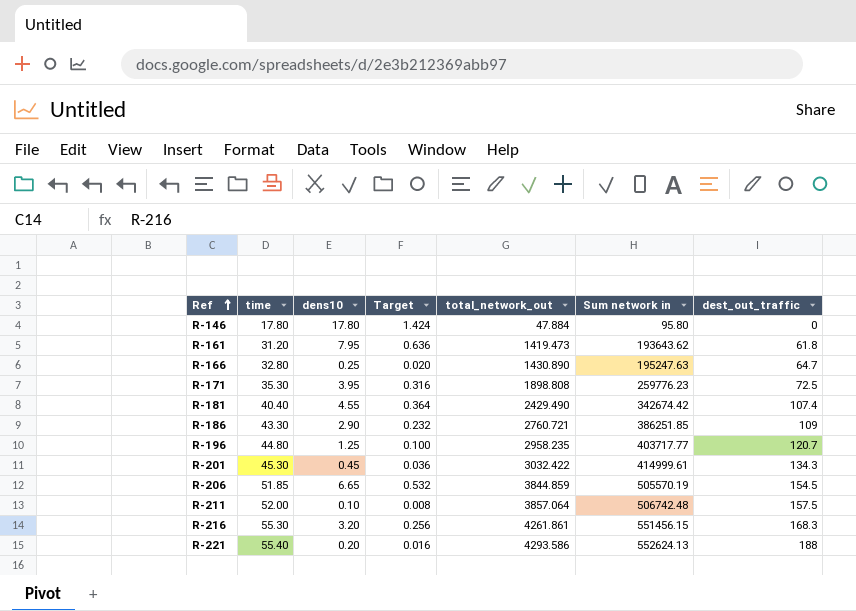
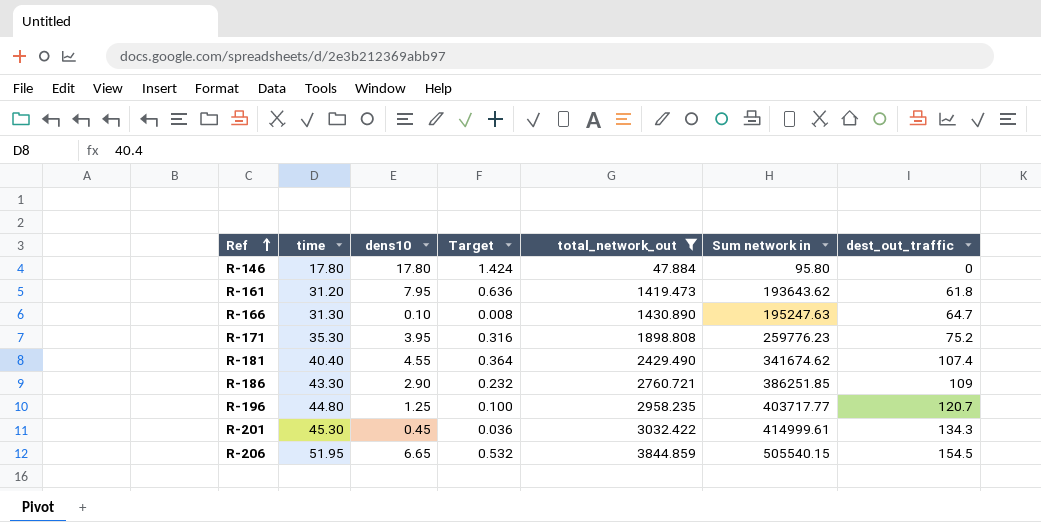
filter: none -> total_network_out <= 3844.859
R-166 | time: 32.80 -> 31.30
R-166 | dens10: 0.25 -> 0.10
R-166 | Target: 0.020 -> 0.008
R-171 | dest_out_traffic: 72.5 -> 75.2
R-181 | Sum network in: 342674.42 -> 341674.62
R-206 | time: 51.85 -> 51.95
R-206 | Sum network in: 505570.19 -> 505540.15

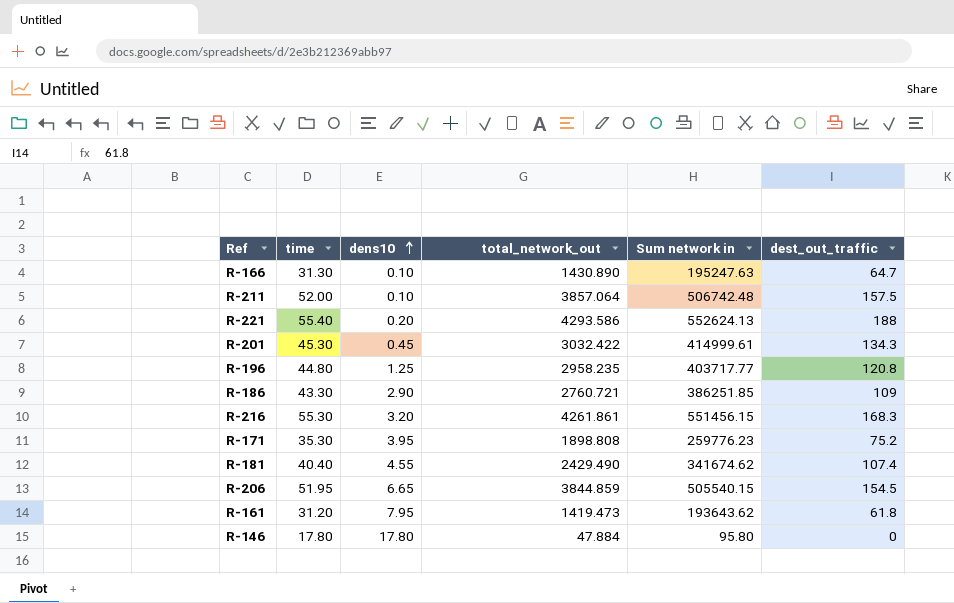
filter: total_network_out <= 3844.859 -> none
row order: Ref ascending -> dens10 ascending
column Target | formula: [dens10] * 0.08 -> none
R-196 | dest_out_traffic: 120.7 -> 120.8

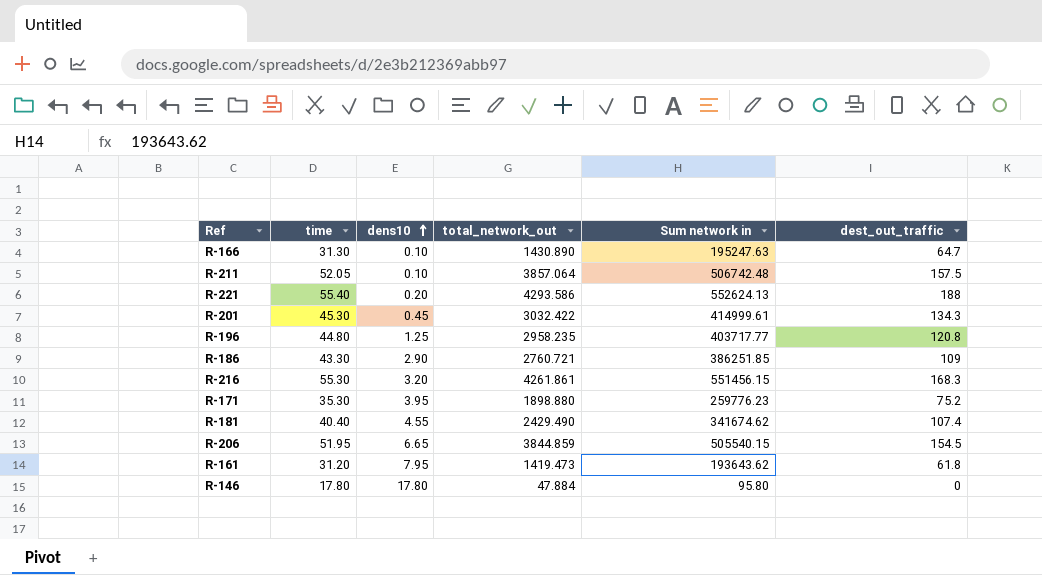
R-211 | time: 52.00 -> 52.05
R-171 | total_network_out: 1898.808 -> 1898.880

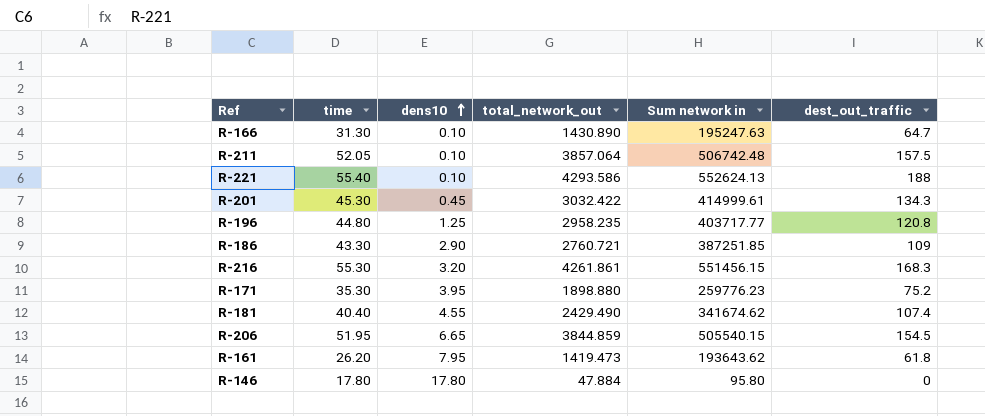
R-221 | dens10: 0.20 -> 0.10
R-186 | Sum network in: 386251.85 -> 387251.85
R-161 | time: 31.20 -> 26.20

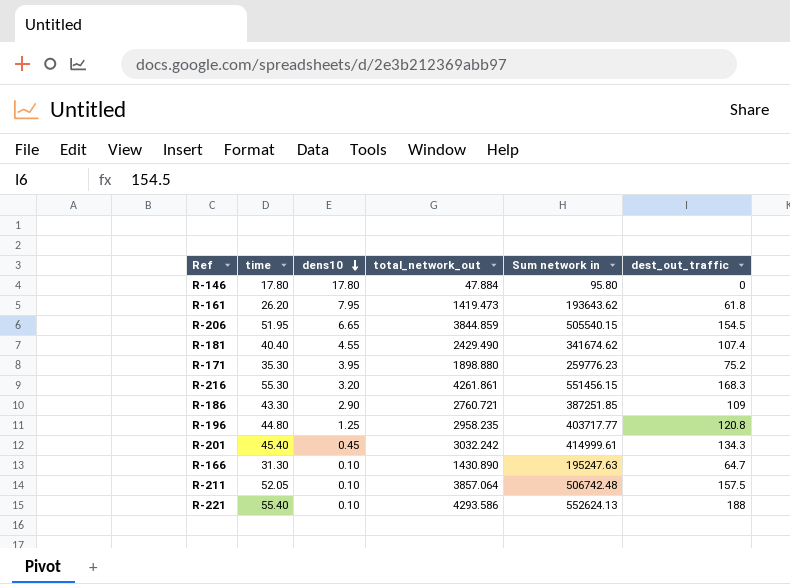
row order: dens10 ascending -> dens10 descending
R-201 | time: 45.30 -> 45.40
R-201 | total_network_out: 3032.422 -> 3032.242

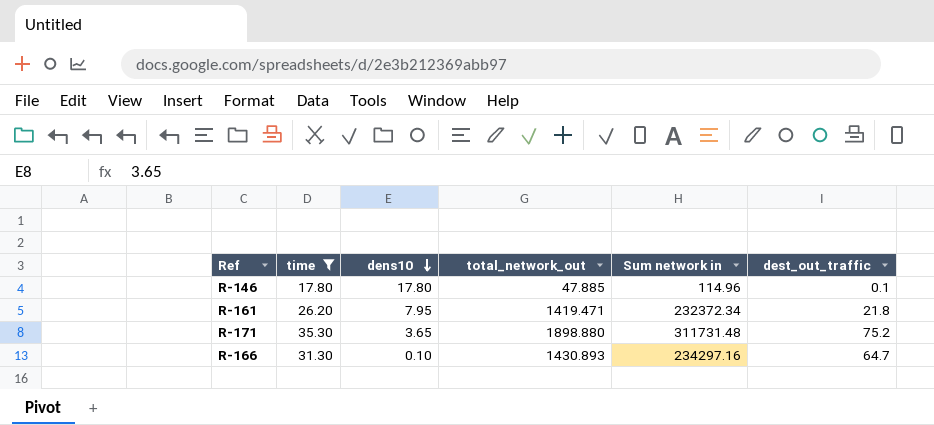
filter: none -> time <= 35.30
R-146 | total_network_out: 47.884 -> 47.885
R-146 | Sum network in: 95.80 -> 114.96
R-146 | dest_out_traffic: 0 -> 0.1
R-161 | total_network_out: 1419.473 -> 1419.471
R-161 | Sum network in: 193643.62 -> 232372.34
R-161 | dest_out_traffic: 61.8 -> 21.8
R-171 | dens10: 3.95 -> 3.65
R-171 | Sum network in: 259776.23 -> 311731.48
R-166 | total_network_out: 1430.890 -> 1430.893
R-166 | Sum network in: 195247.63 -> 234297.16

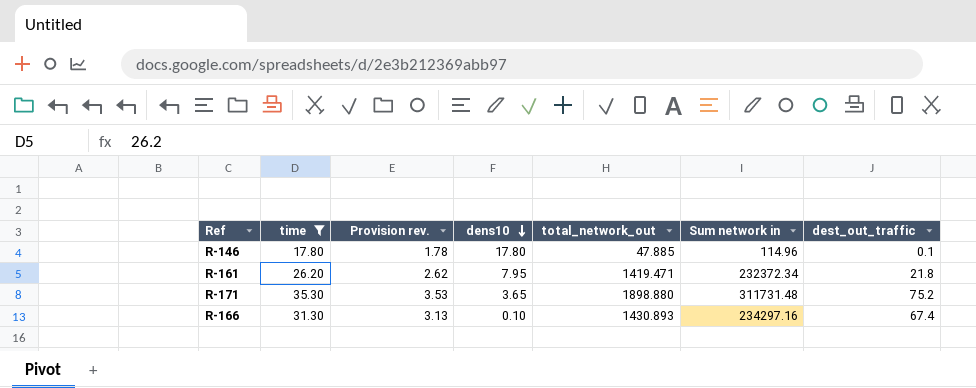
column Provision rev. | formula: none -> [time] * 0.1
R-166 | dest_out_traffic: 64.7 -> 67.4

